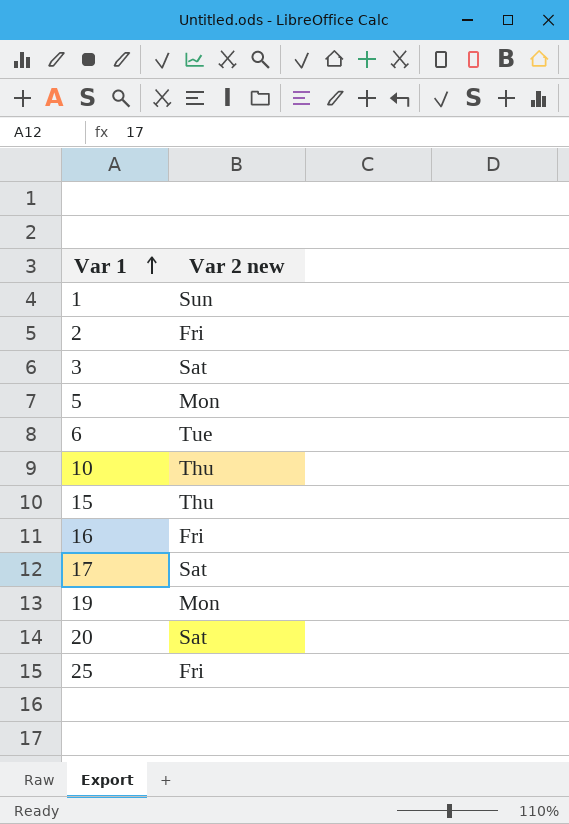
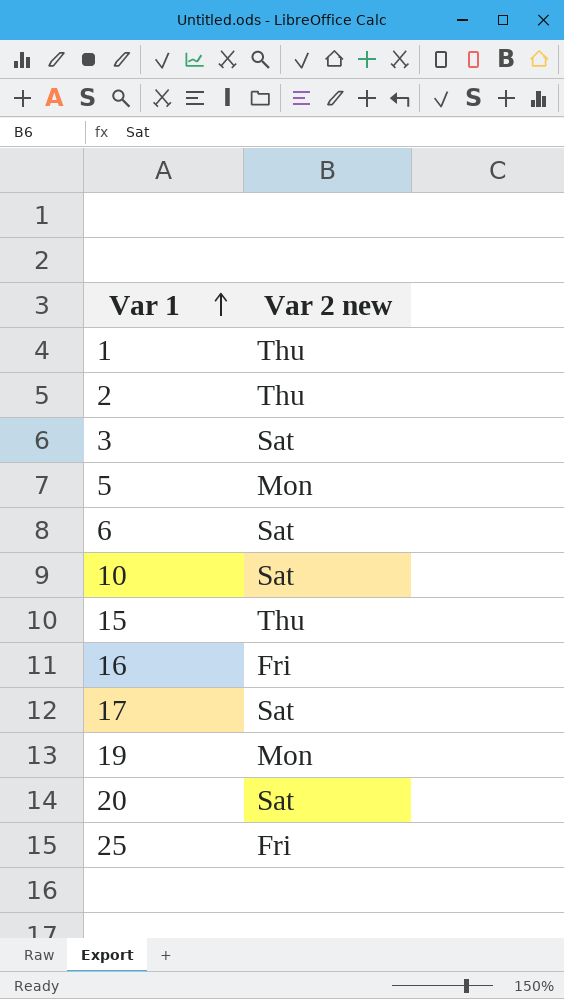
1 | Var 2 new: Sun -> Thu
2 | Var 2 new: Fri -> Thu
6 | Var 2 new: Tue -> Sat
10 | Var 2 new: Thu -> Sat

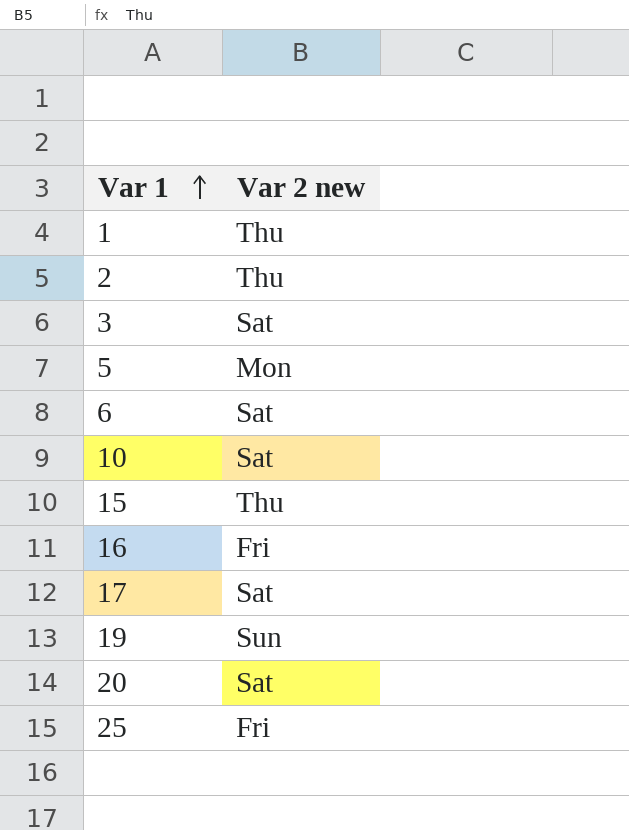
19 | Var 2 new: Mon -> Sun

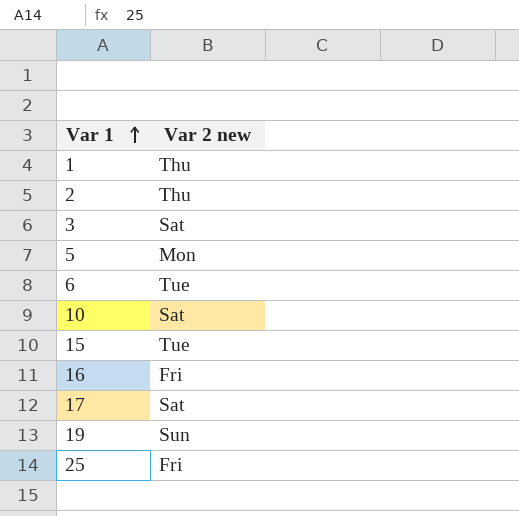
row 20: Sat -> none
6 | Var 2 new: Sat -> Tue
15 | Var 2 new: Thu -> Tue

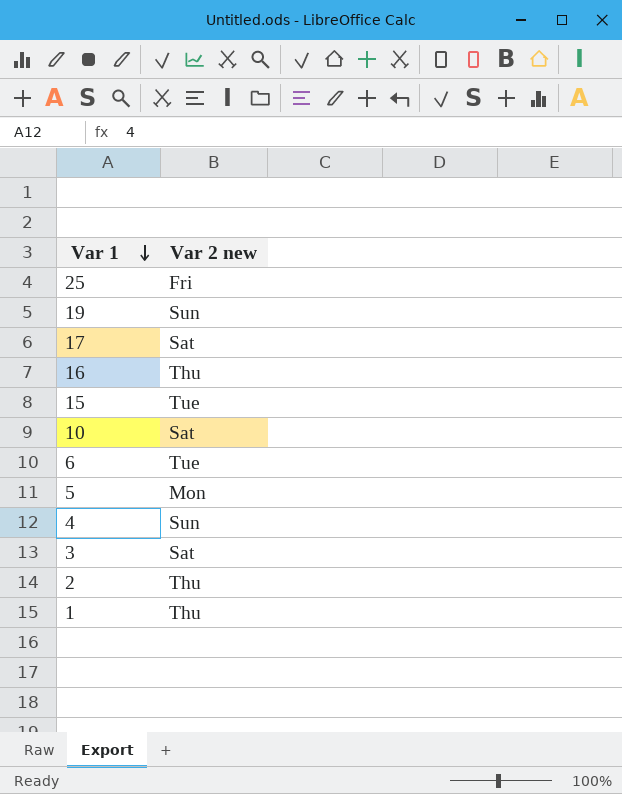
row order: Var 1 ascending -> Var 1 descending
16 | Var 2 new: Fri -> Thu
row 4: none -> Sun

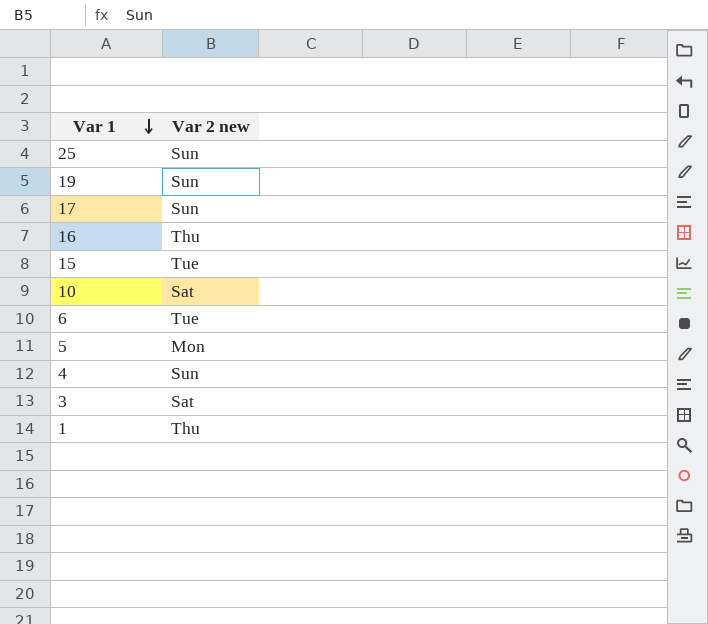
row 2: Thu -> none
25 | Var 2 new: Fri -> Sun
17 | Var 2 new: Sat -> Sun

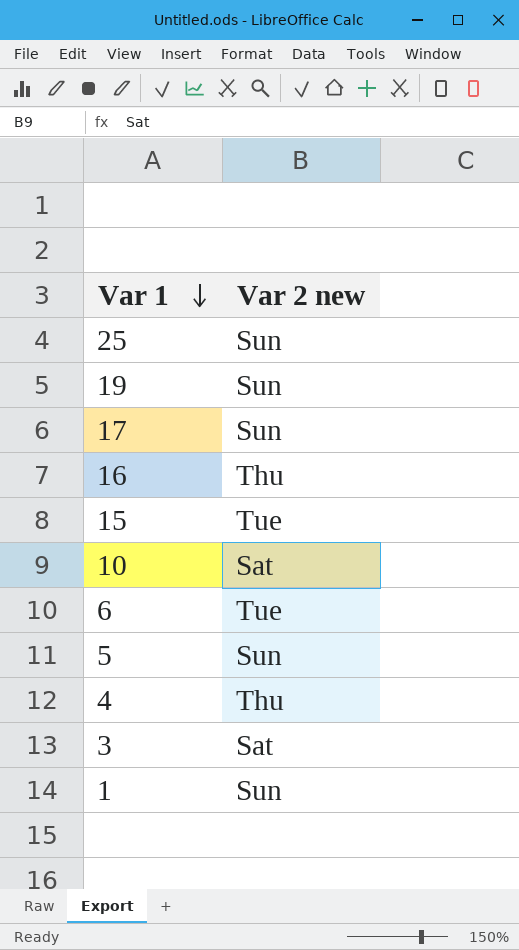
5 | Var 2 new: Mon -> Sun
4 | Var 2 new: Sun -> Thu
1 | Var 2 new: Thu -> Sun

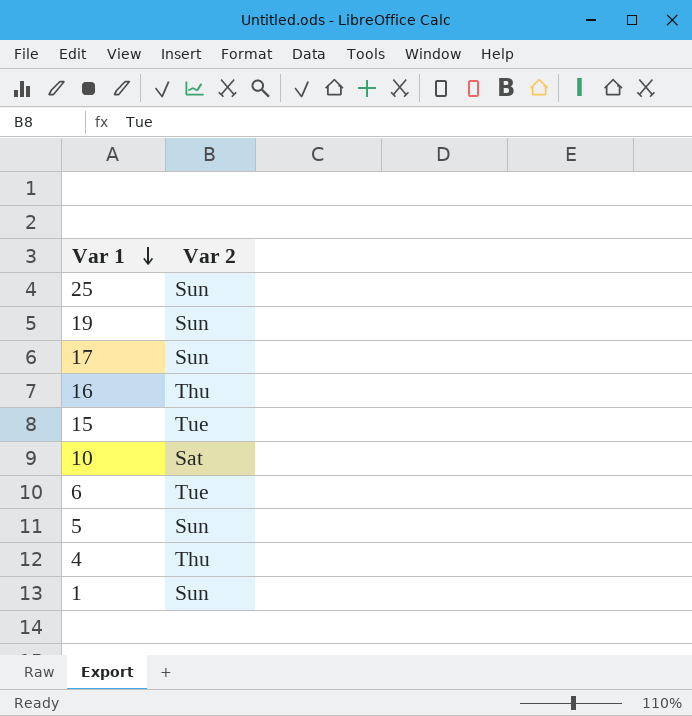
column name: Var 2 new -> Var 2
row 3: Sat -> none

